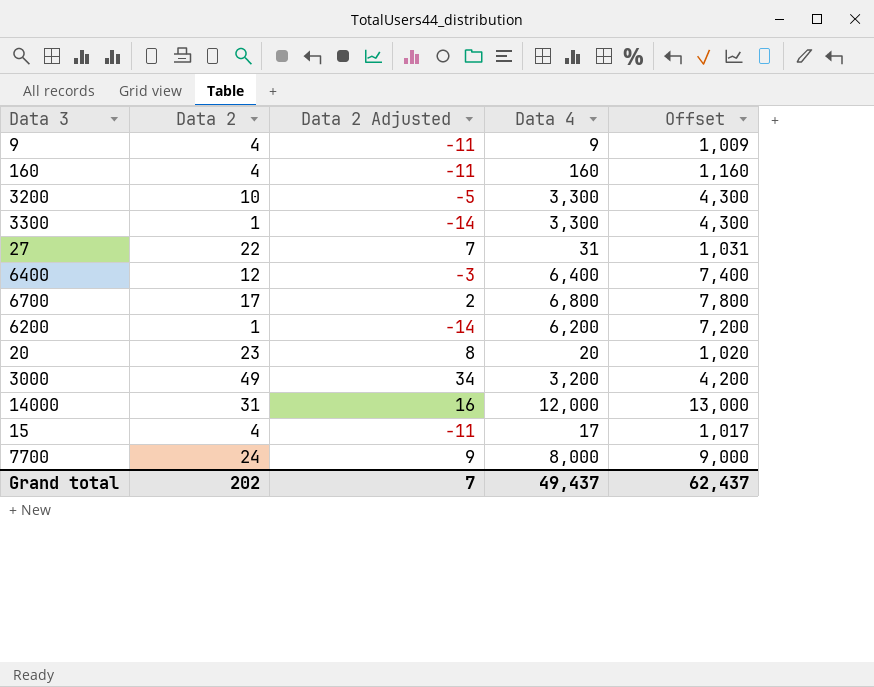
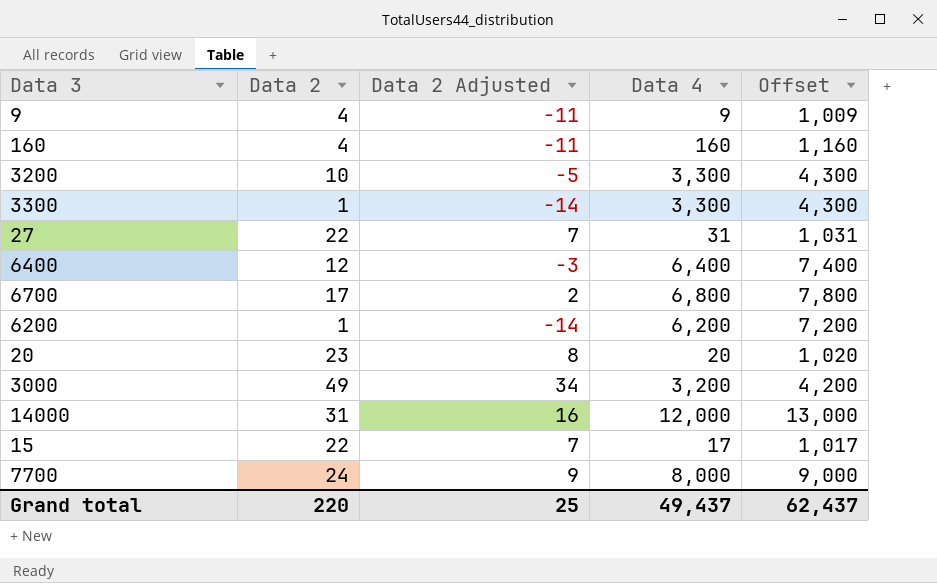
15 | Data 2: 4 -> 22
15 | Data 2 Adjusted: -11 -> 7
Grand total | Data 2: 202 -> 220
Grand total | Data 2 Adjusted: 7 -> 25

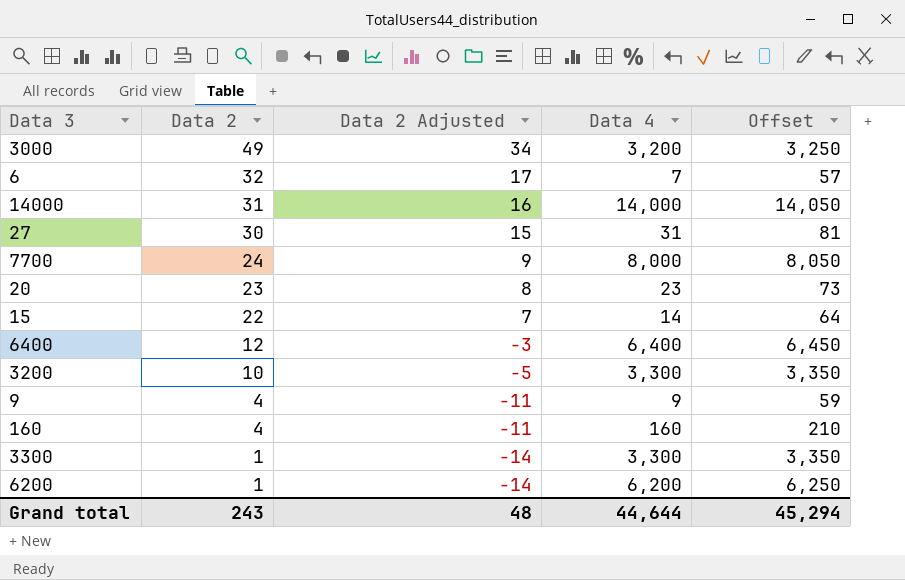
row order: none -> Data 2 descending
column Offset | formula: [Data 4] + 1000 -> [Data 4] + 50
row 6700: 17 | 2 | 6,800 | 7,800 -> none
row 6: none -> 32 | 17 | 7 | 57
14000 | Data 4: 12,000 -> 14,000
27 | Data 2: 22 -> 30
27 | Data 2 Adjusted: 7 -> 15
20 | Data 4: 20 -> 23
15 | Data 4: 17 -> 14
Grand total | Data 2: 220 -> 243
Grand total | Data 2 Adjusted: 25 -> 48
Grand total | Data 4: 49,437 -> 44,644
Grand total | Offset: 62,437 -> 45,294

